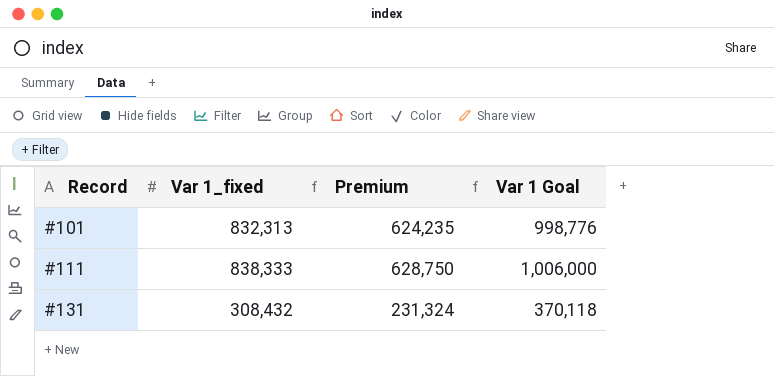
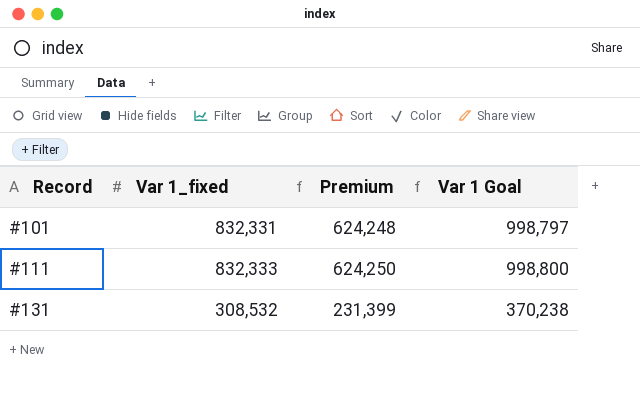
#101 | Var 1_fixed: 832,313 -> 832,331
#101 | Premium: 624,235 -> 624,248
#101 | Var 1 Goal: 998,776 -> 998,797
#111 | Var 1_fixed: 838,333 -> 832,333
#111 | Premium: 628,750 -> 624,250
#111 | Var 1 Goal: 1,006,000 -> 998,800
#131 | Var 1_fixed: 308,432 -> 308,532
#131 | Premium: 231,324 -> 231,399
#131 | Var 1 Goal: 370,118 -> 370,238

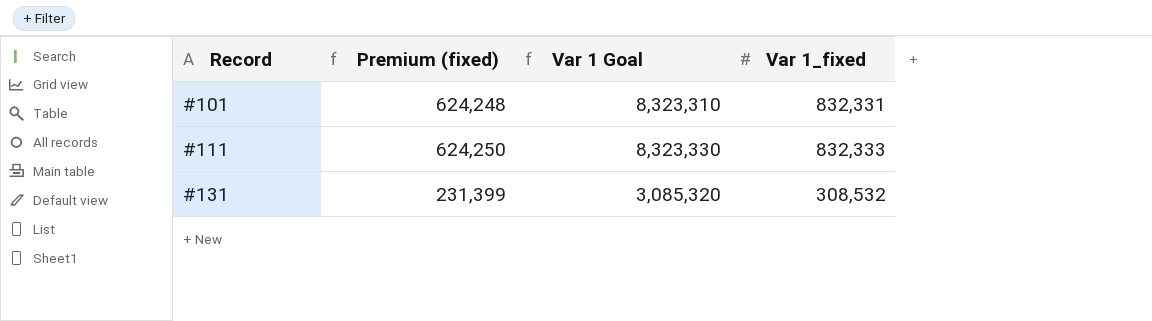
column name: Premium -> Premium (fixed)
column Var 1 Goal | formula: [Var 1_fixed] * 1.2 -> [Var 1_fixed] * 10
column Var 1_fixed | position: 2 -> 4

